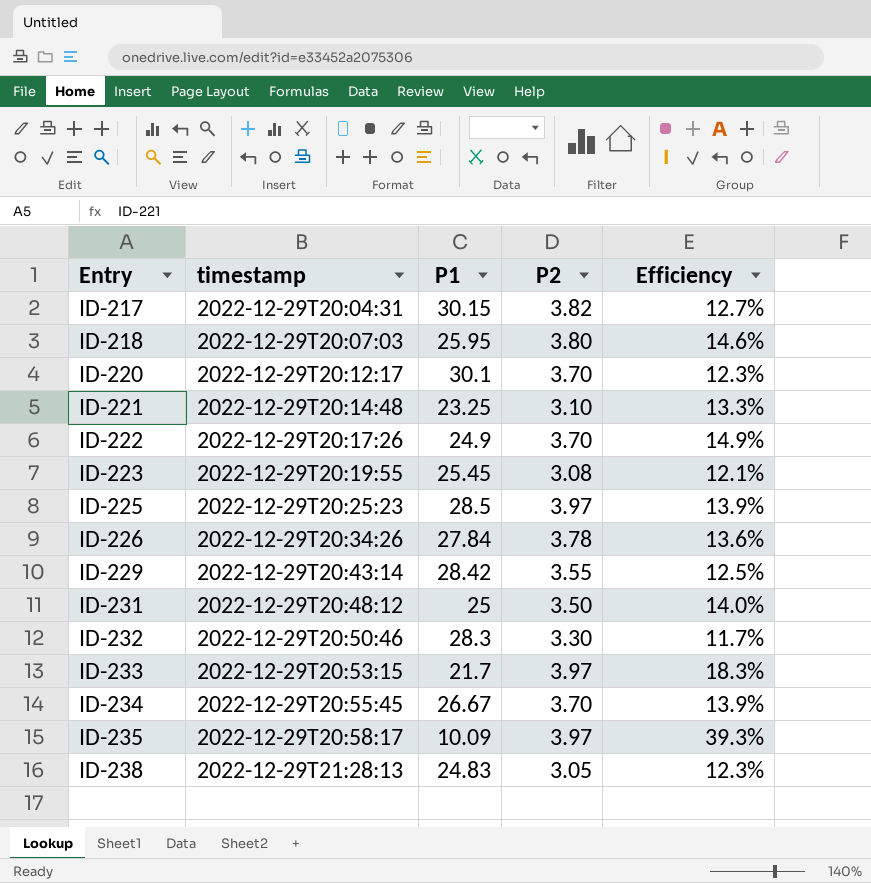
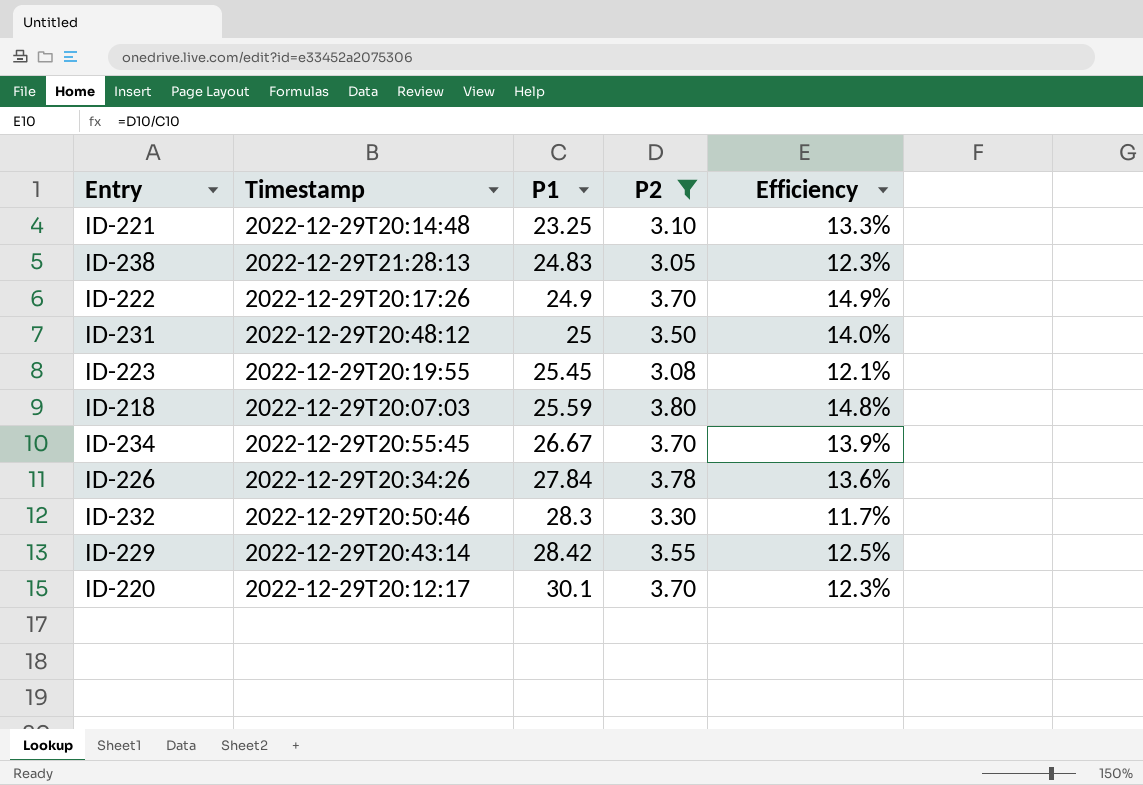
filter: none -> P2 <= 3.80
row order: Entry ascending -> P1 ascending
column name: timestamp -> Timestamp
ID-218 | P1: 25.95 -> 25.59
ID-218 | Efficiency: 14.6% -> 14.8%

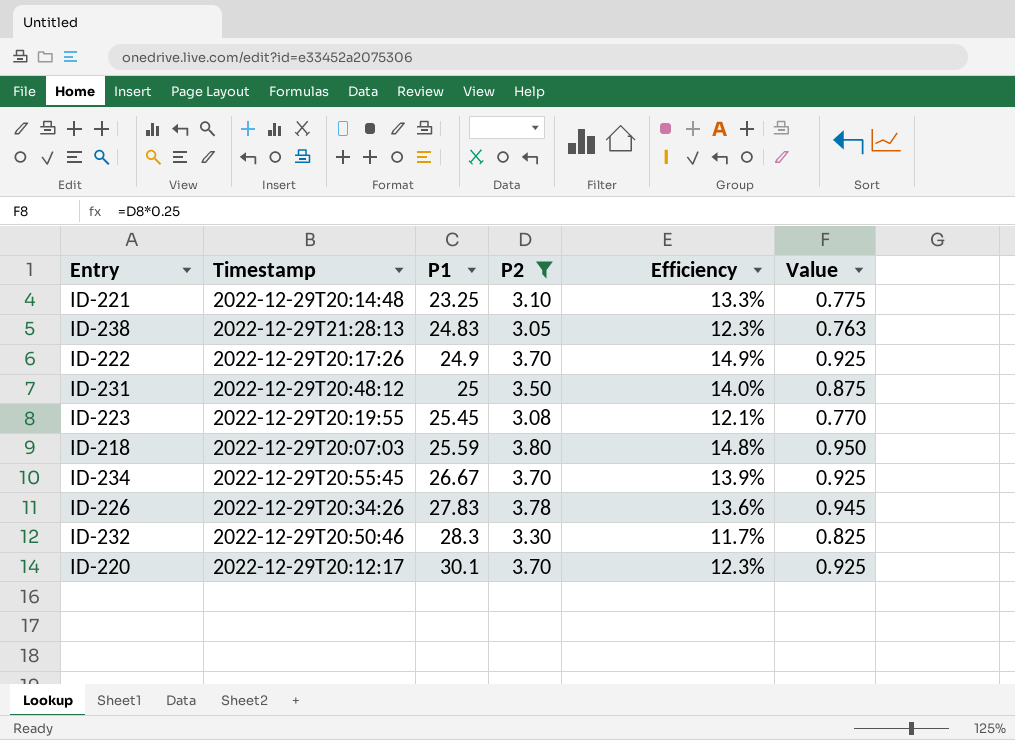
column Value | formula: none -> [P2] * 0.25
row ID-229: 2022-12-29T20:43:14 | 28.42 | 3.55 | 12.5% -> none
ID-226 | P1: 27.84 -> 27.83

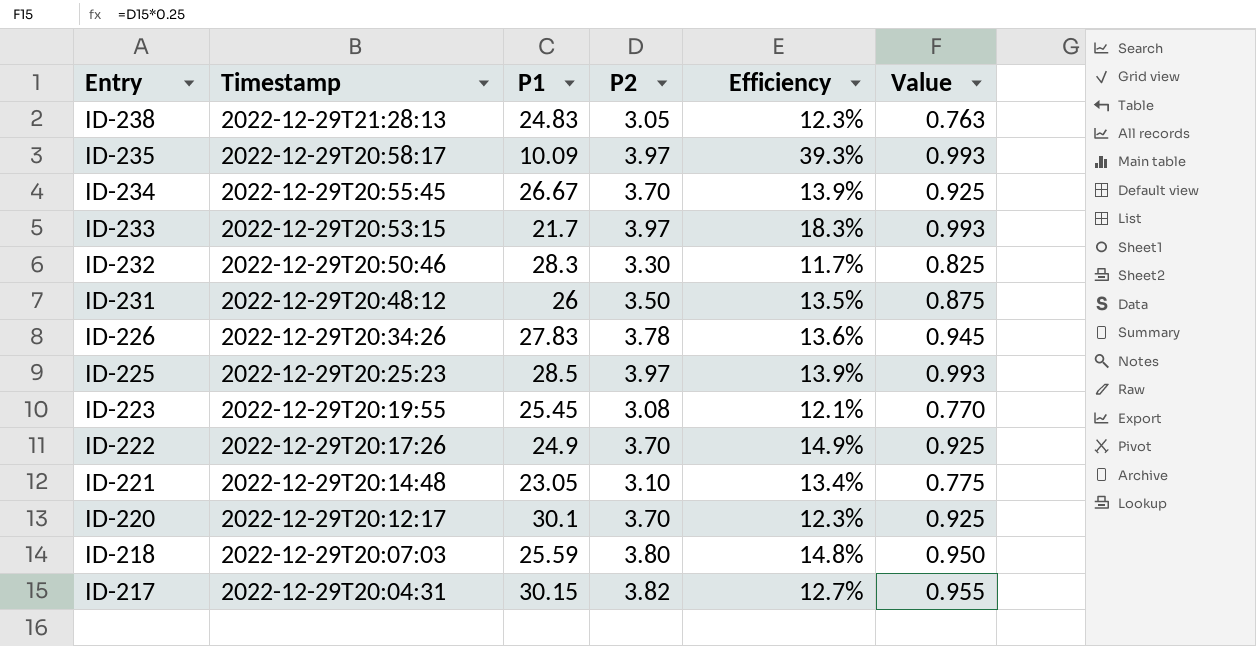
filter: P2 <= 3.80 -> none
row order: P1 ascending -> Entry descending
ID-231 | P1: 25 -> 26
ID-231 | Efficiency: 14.0% -> 13.5%
ID-221 | P1: 23.25 -> 23.05
ID-221 | Efficiency: 13.3% -> 13.4%

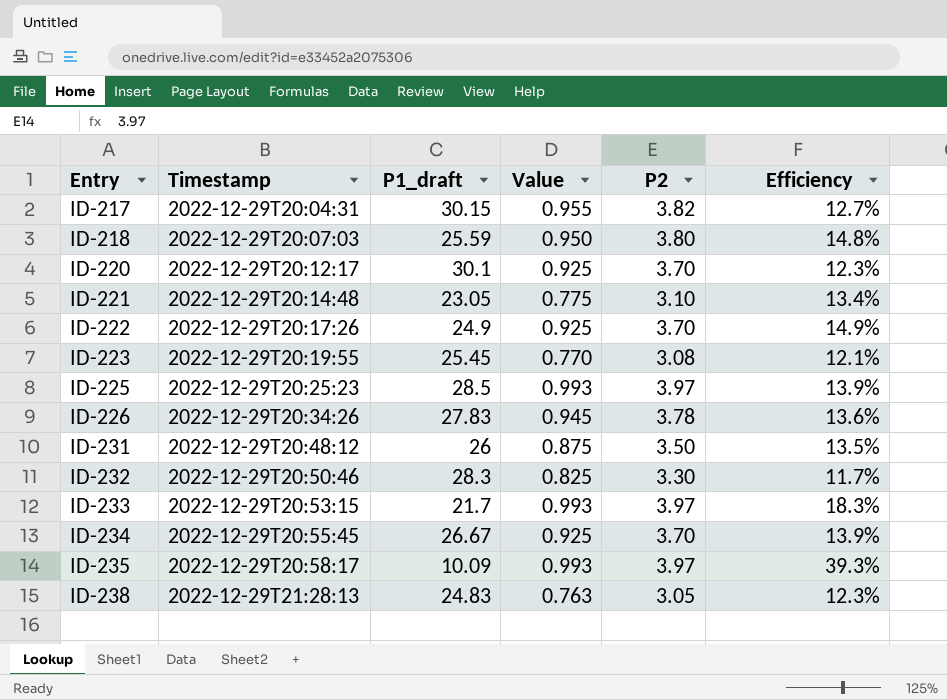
row order: Entry descending -> Entry ascending
column name: P1 -> P1_draft
column Value | position: 6 -> 4

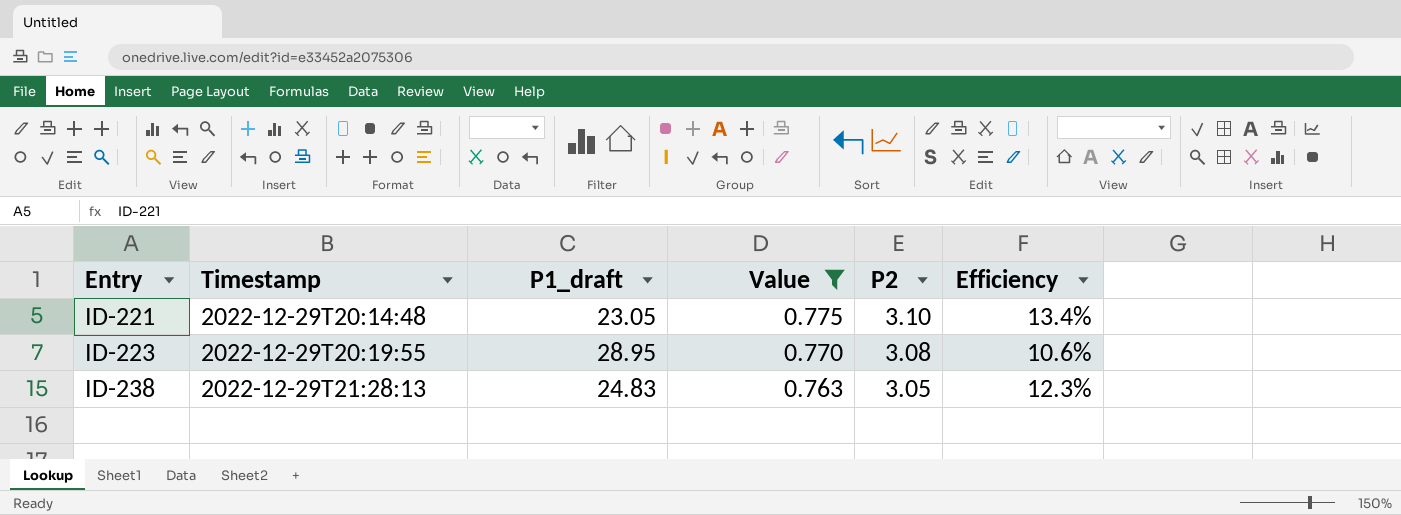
filter: none -> Value <= 0.775
ID-223 | P1_draft: 25.45 -> 28.95
ID-223 | Efficiency: 12.1% -> 10.6%

